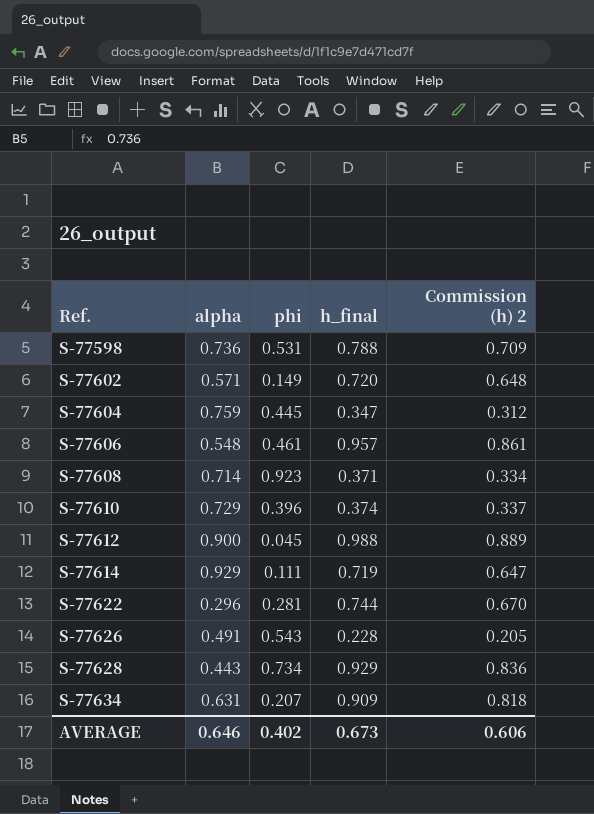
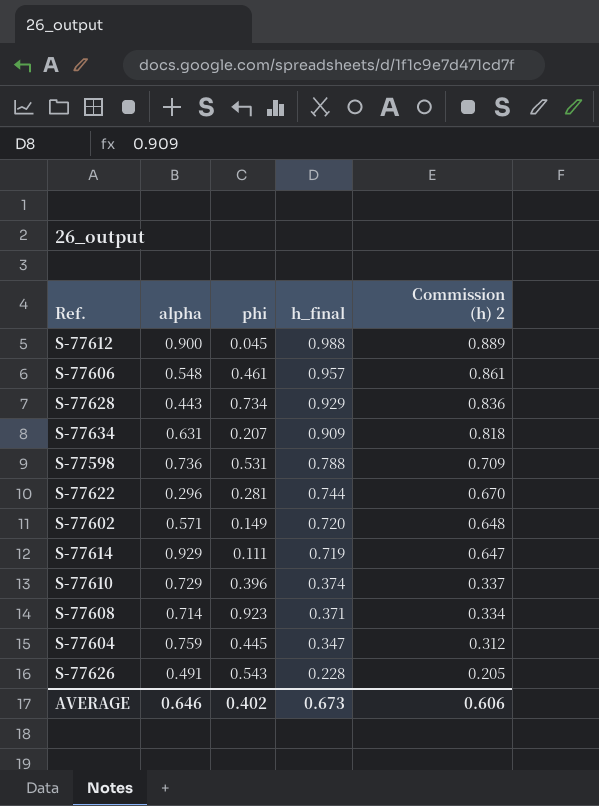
row order: Ref. ascending -> h_final descending

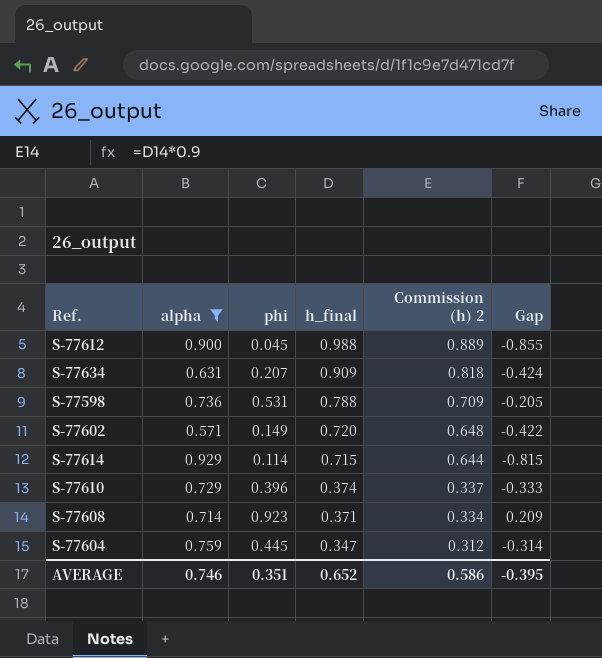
filter: none -> alpha >= 0.571
column Gap | formula: none -> [phi] - [alpha]
S-77614 | phi: 0.111 -> 0.114
S-77614 | h_final: 0.719 -> 0.715
S-77614 | Commission (h) 2: 0.647 -> 0.644
AVERAGE | alpha: 0.646 -> 0.746
AVERAGE | phi: 0.402 -> 0.351
AVERAGE | h_final: 0.673 -> 0.652
AVERAGE | Commission (h) 2: 0.606 -> 0.586

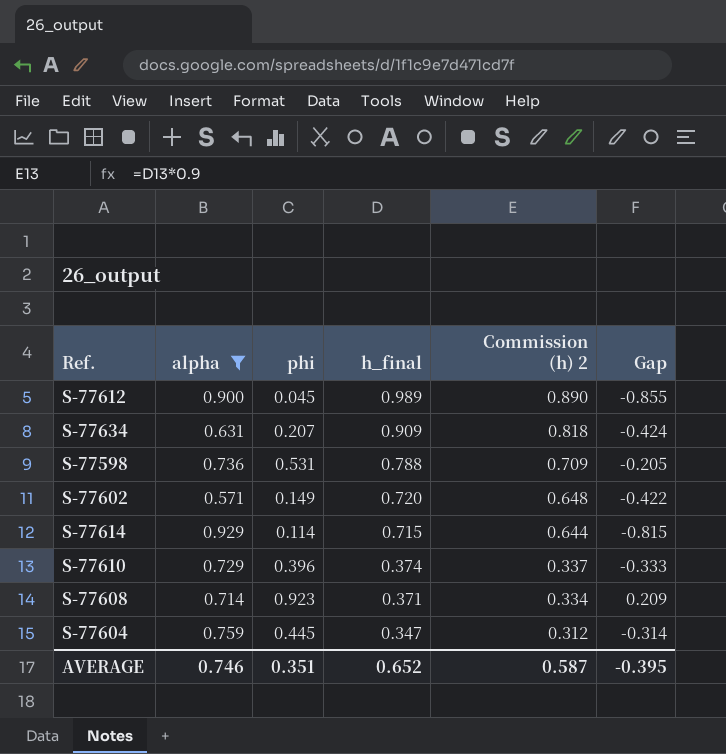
S-77612 | h_final: 0.988 -> 0.989
S-77612 | Commission (h) 2: 0.889 -> 0.890
AVERAGE | Commission (h) 2: 0.586 -> 0.587

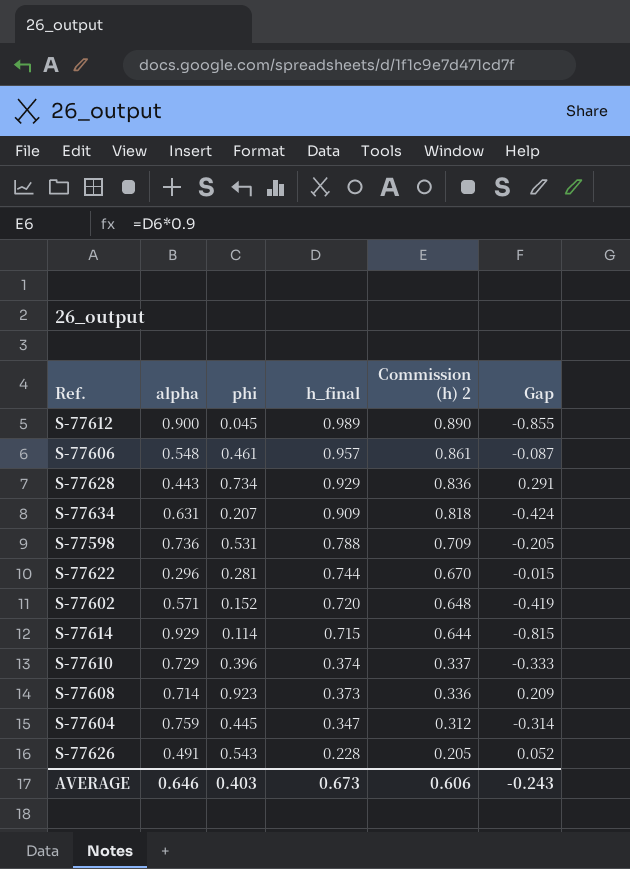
filter: alpha >= 0.571 -> none
S-77602 | phi: 0.149 -> 0.152
S-77602 | Gap: -0.422 -> -0.419
S-77608 | h_final: 0.371 -> 0.373
S-77608 | Commission (h) 2: 0.334 -> 0.336
AVERAGE | alpha: 0.746 -> 0.646
AVERAGE | phi: 0.351 -> 0.403
AVERAGE | h_final: 0.652 -> 0.673
AVERAGE | Commission (h) 2: 0.587 -> 0.606
AVERAGE | Gap: -0.395 -> -0.243

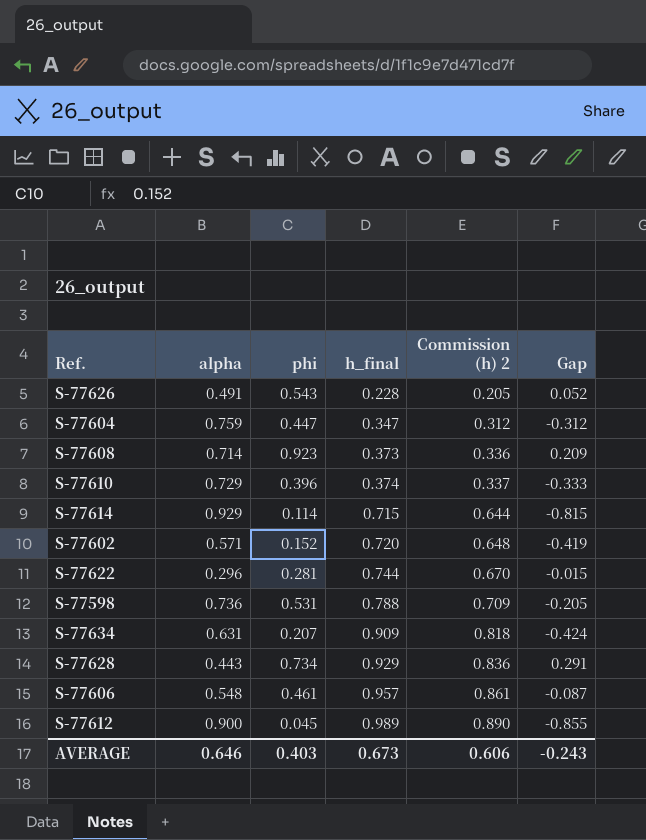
row order: h_final descending -> h_final ascending
S-77604 | phi: 0.445 -> 0.447
S-77604 | Gap: -0.314 -> -0.312

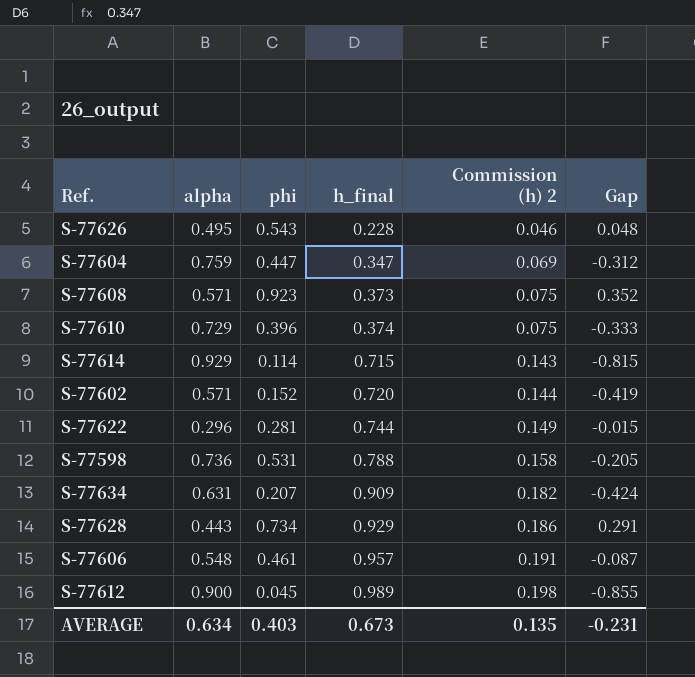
column Commission (h) 2 | formula: [h_final] * 0.9 -> [h_final] * 0.2
S-77626 | alpha: 0.491 -> 0.495
S-77626 | Gap: 0.052 -> 0.048
S-77608 | alpha: 0.714 -> 0.571
S-77608 | Gap: 0.209 -> 0.352
AVERAGE | alpha: 0.646 -> 0.634
AVERAGE | Commission (h) 2: 0.606 -> 0.135
AVERAGE | Gap: -0.243 -> -0.231

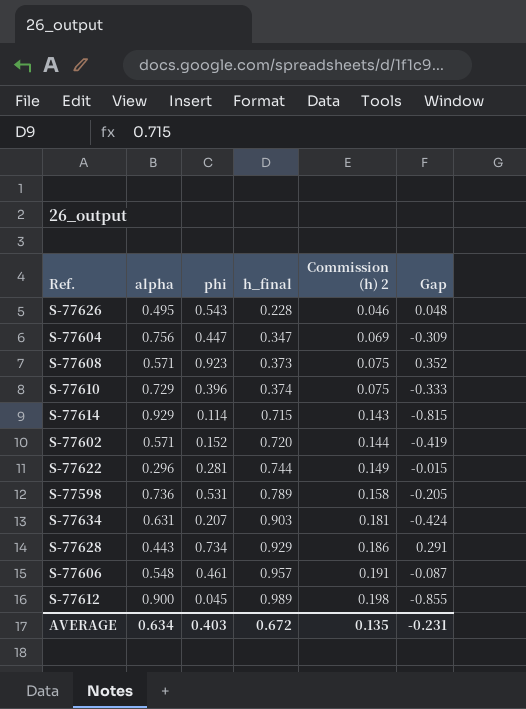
S-77604 | alpha: 0.759 -> 0.756
S-77604 | Gap: -0.312 -> -0.309
S-77598 | h_final: 0.788 -> 0.789
S-77634 | h_final: 0.909 -> 0.903
S-77634 | Commission (h) 2: 0.182 -> 0.181
AVERAGE | h_final: 0.673 -> 0.672

